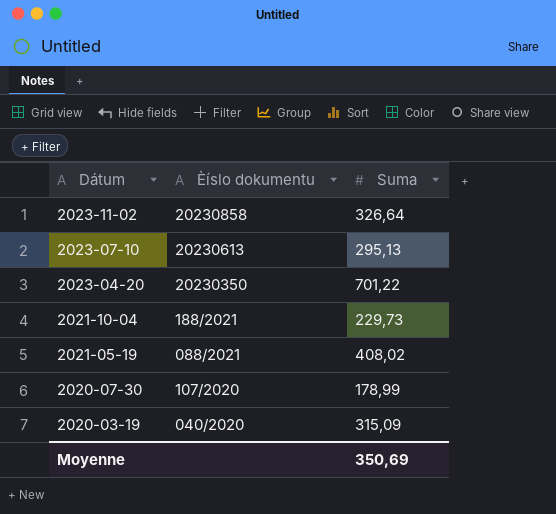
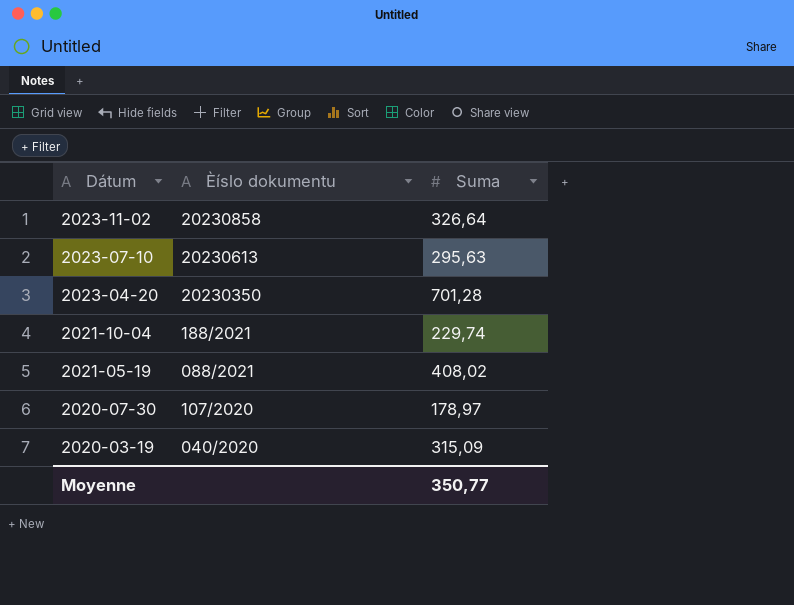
2023-07-10 | Suma: 295,13 -> 295,63
2023-04-20 | Suma: 701,22 -> 701,28
2021-10-04 | Suma: 229,73 -> 229,74
2020-07-30 | Suma: 178,99 -> 178,97
Moyenne | Suma: 350,69 -> 350,77

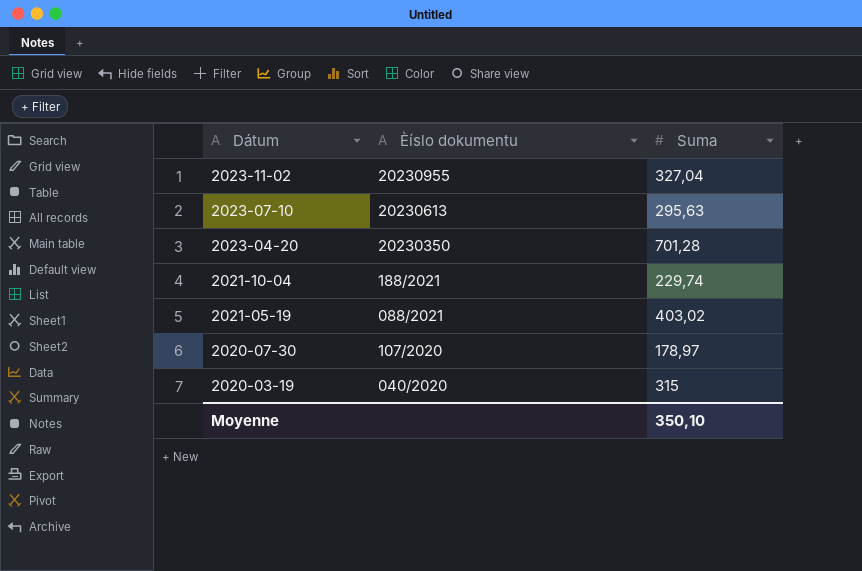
2023-11-02 | Èíslo dokumentu: 20230858 -> 20230955
2023-11-02 | Suma: 326,64 -> 327,04
2021-05-19 | Suma: 408,02 -> 403,02
2020-03-19 | Suma: 315,09 -> 315
Moyenne | Suma: 350,77 -> 350,10

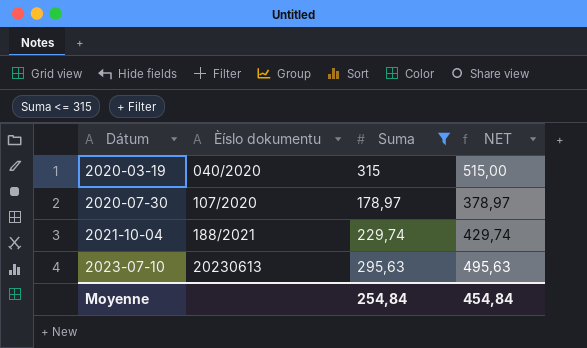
filter: none -> Suma <= 315
row order: Dátum descending -> Dátum ascending
column NET | formula: none -> [Suma] + 200
Moyenne | Suma: 350,10 -> 254,84

